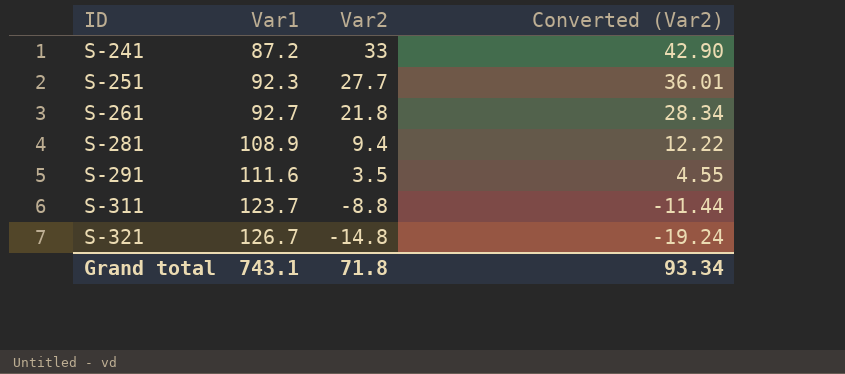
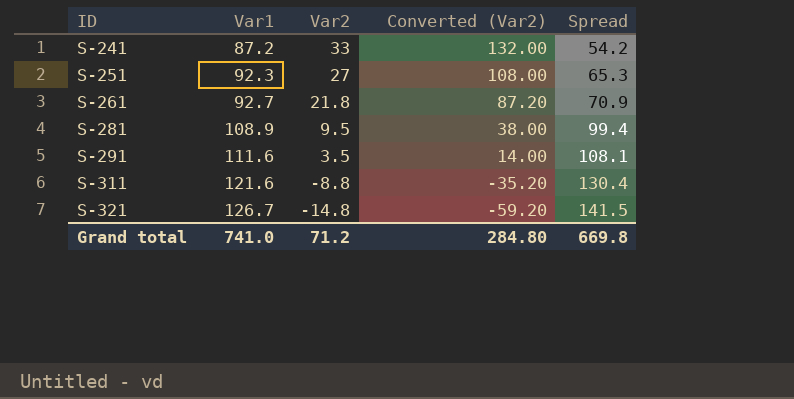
column Converted (Var2) | formula: [Var2] * 1.3 -> [Var2] * 4
column Spread | formula: none -> [Var1] - [Var2]
S-251 | Var2: 27.7 -> 27
S-281 | Var2: 9.4 -> 9.5
S-311 | Var1: 123.7 -> 121.6
Grand total | Var1: 743.1 -> 741.0
Grand total | Var2: 71.8 -> 71.2
Grand total | Converted (Var2): 93.34 -> 284.80

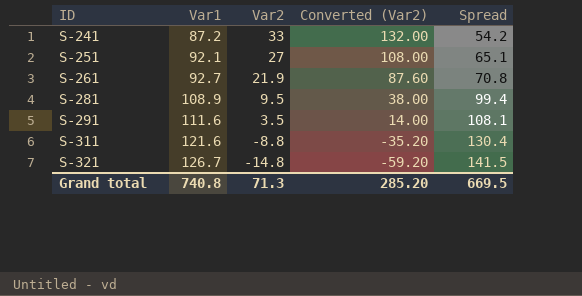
S-251 | Var1: 92.3 -> 92.1
S-251 | Spread: 65.3 -> 65.1
S-261 | Var2: 21.8 -> 21.9
S-261 | Converted (Var2): 87.20 -> 87.60
S-261 | Spread: 70.9 -> 70.8
Grand total | Var1: 741.0 -> 740.8
Grand total | Var2: 71.2 -> 71.3
Grand total | Converted (Var2): 284.80 -> 285.20
Grand total | Spread: 669.8 -> 669.5

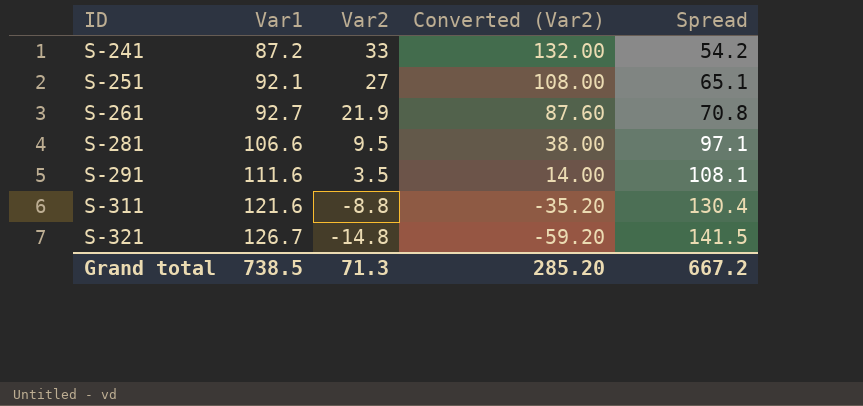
S-281 | Var1: 108.9 -> 106.6
S-281 | Spread: 99.4 -> 97.1
Grand total | Var1: 740.8 -> 738.5
Grand total | Spread: 669.5 -> 667.2

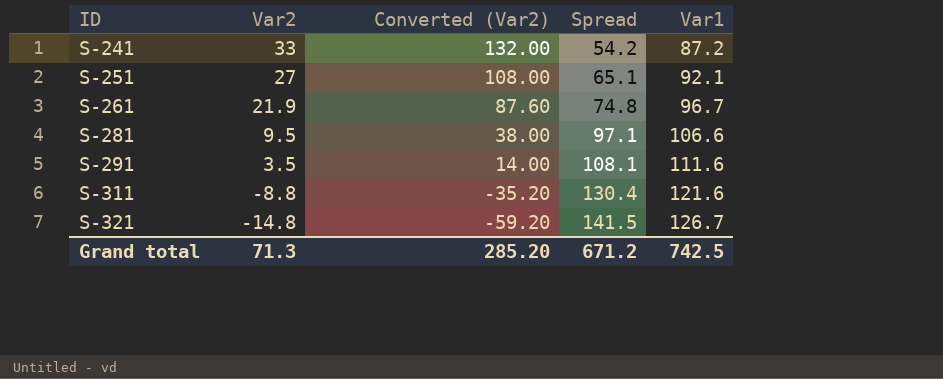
column Var1 | position: 2 -> 5
S-261 | Spread: 70.8 -> 74.8
S-261 | Var1: 92.7 -> 96.7
Grand total | Spread: 667.2 -> 671.2
Grand total | Var1: 738.5 -> 742.5

